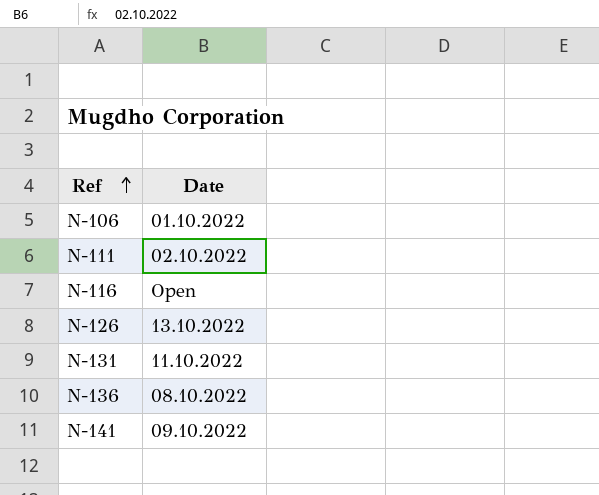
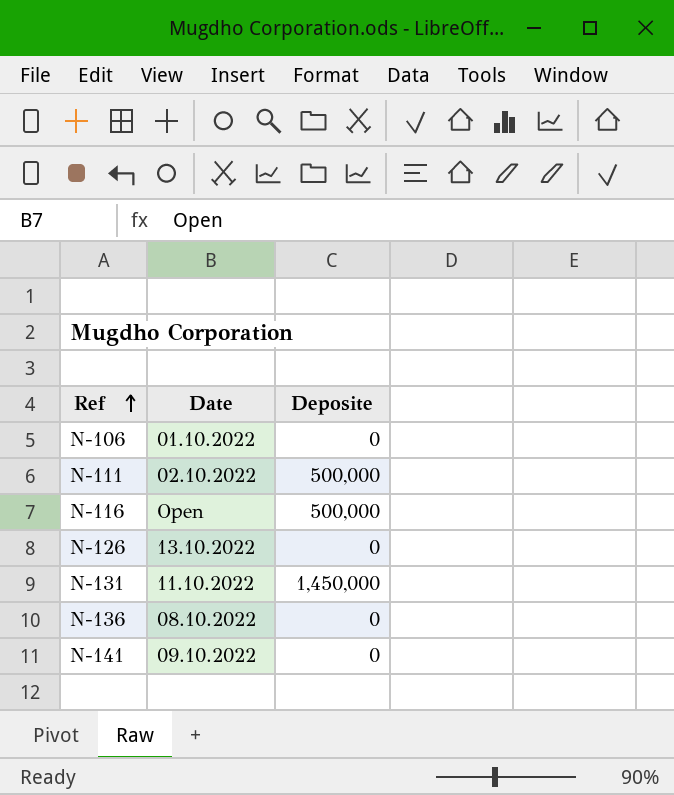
column Deposite | position: none -> 3

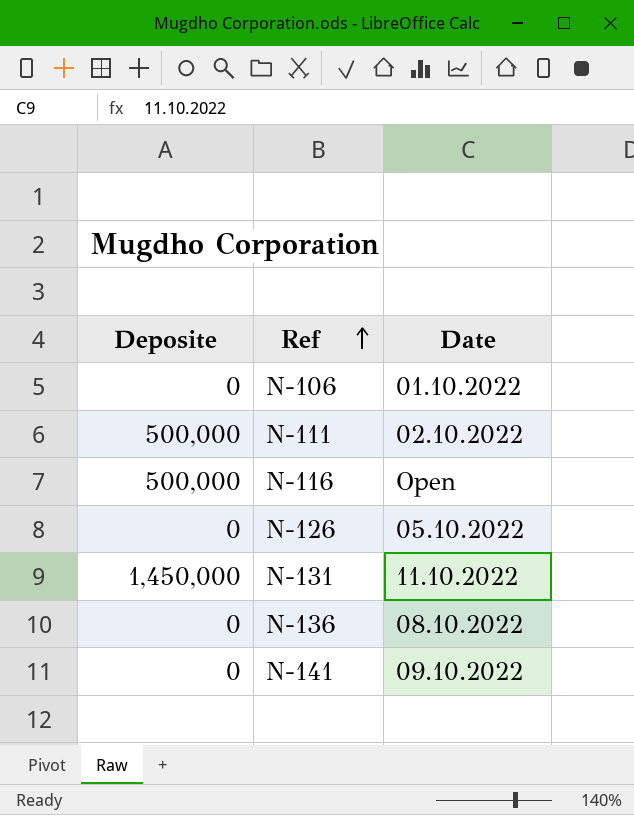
column Deposite | position: 3 -> 1
N-126 | Date: 13.10.2022 -> 05.10.2022

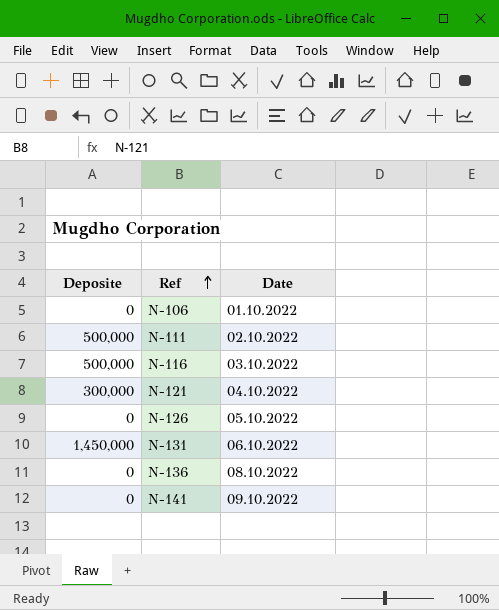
N-116 | Date: Open -> 03.10.2022
row N-121: none -> 300,000 | 04.10.2022
N-131 | Date: 11.10.2022 -> 06.10.2022

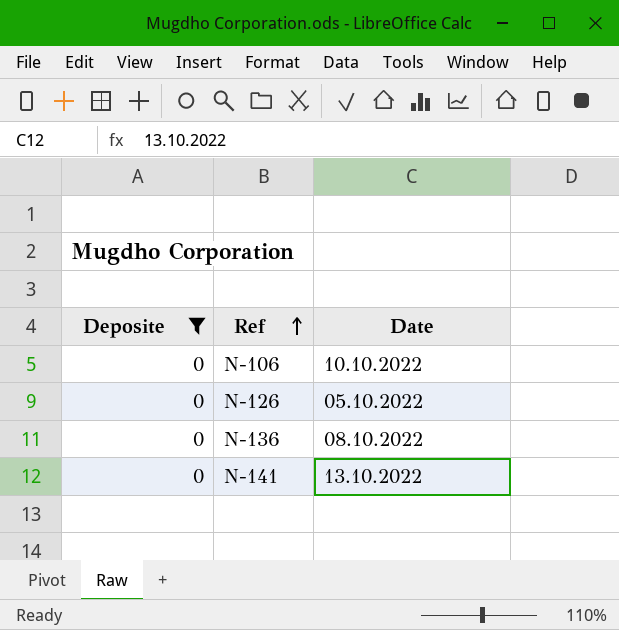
filter: none -> Deposite = 0
N-106 | Date: 01.10.2022 -> 10.10.2022
N-141 | Date: 09.10.2022 -> 13.10.2022

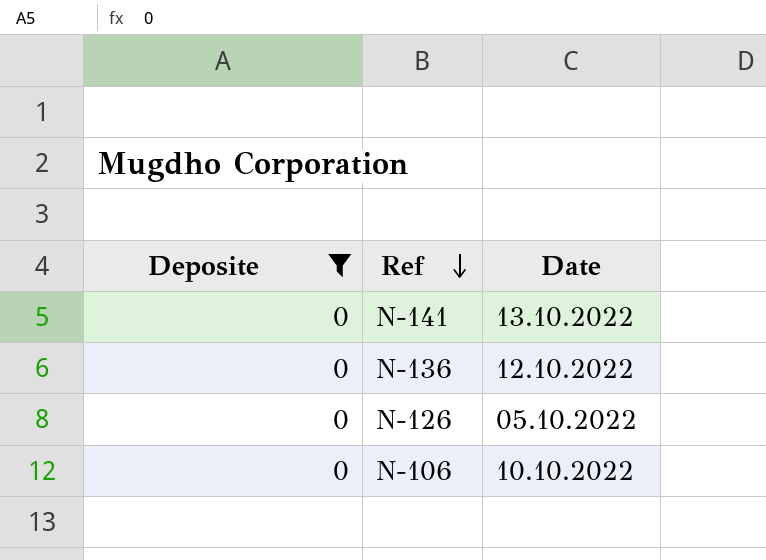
row order: Ref ascending -> Ref descending
N-136 | Date: 08.10.2022 -> 12.10.2022

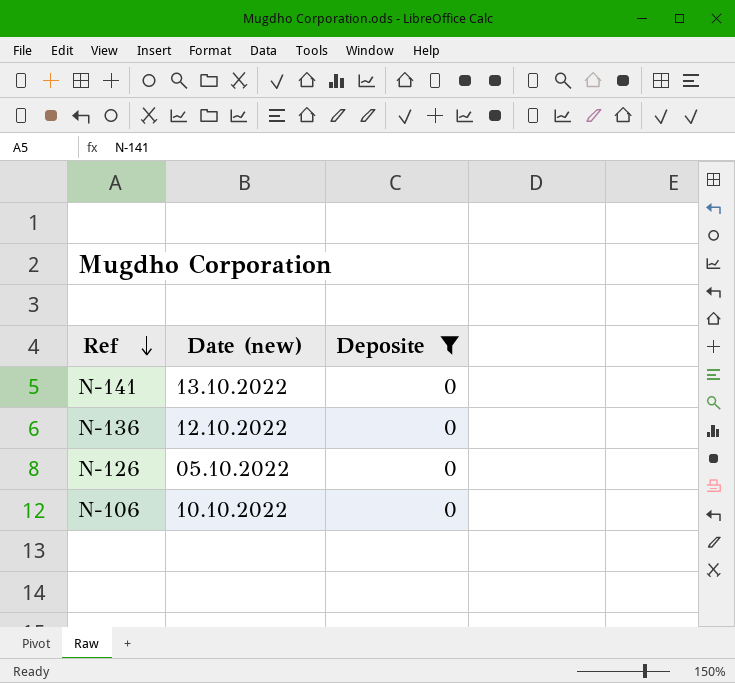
column name: Date -> Date (new)
column Deposite | position: 1 -> 3

